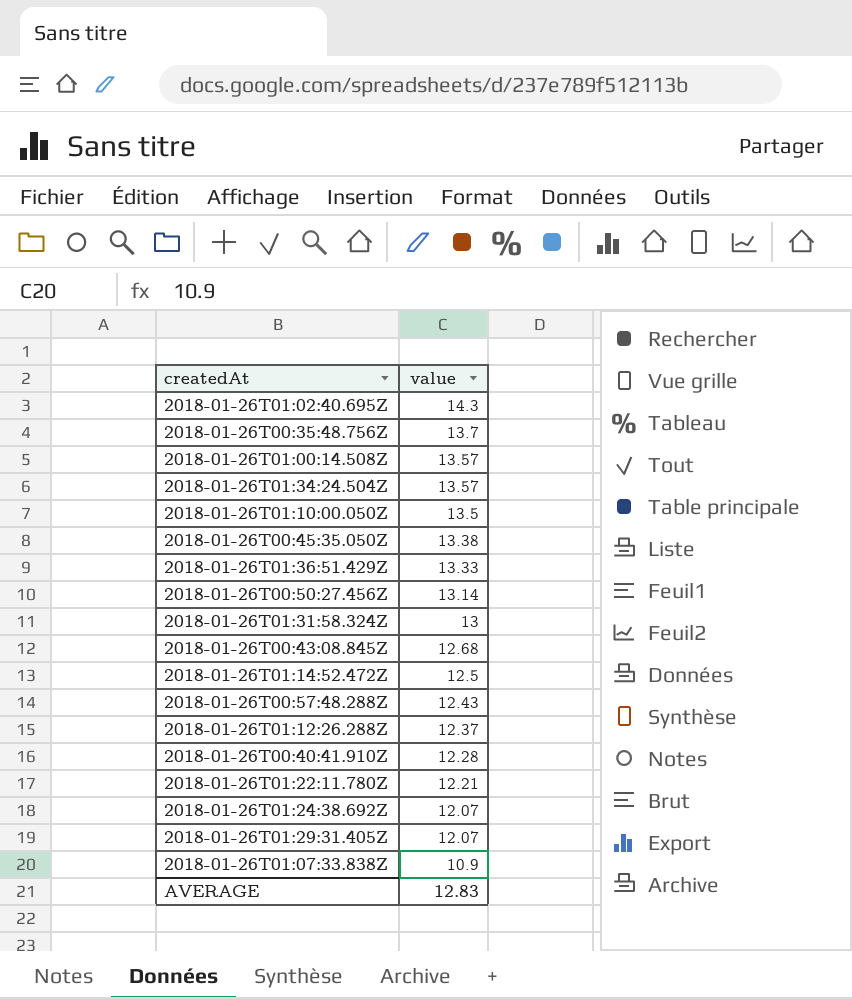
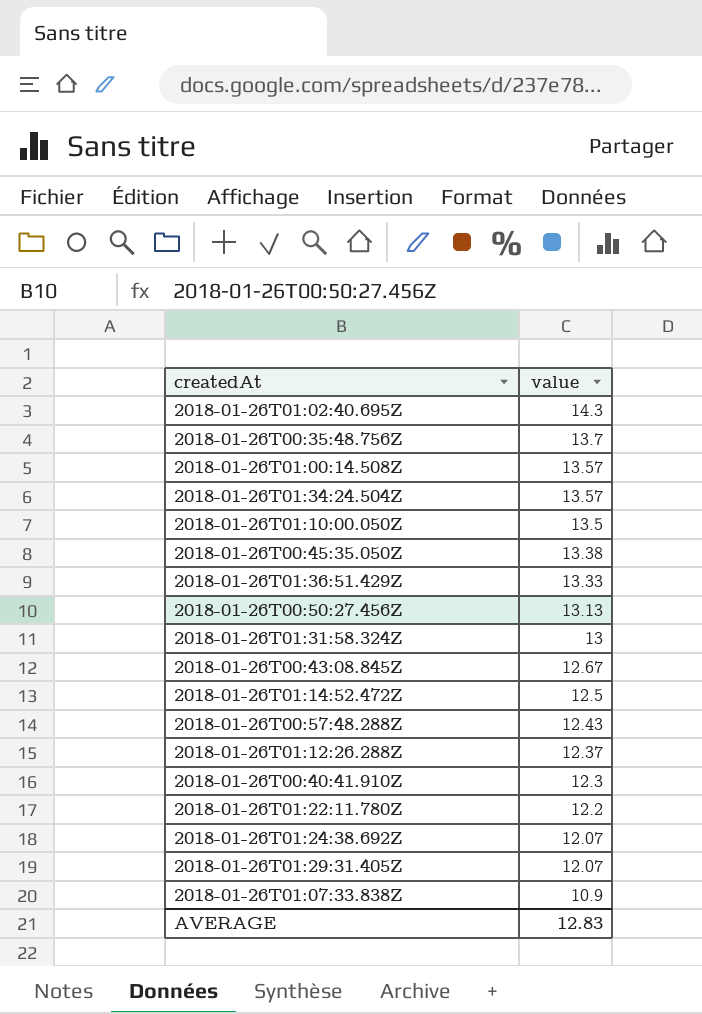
2018-01-26T00:50:27.456Z | value: 13.14 -> 13.13
2018-01-26T00:43:08.845Z | value: 12.68 -> 12.67
2018-01-26T00:40:41.910Z | value: 12.28 -> 12.3
2018-01-26T01:22:11.780Z | value: 12.21 -> 12.2

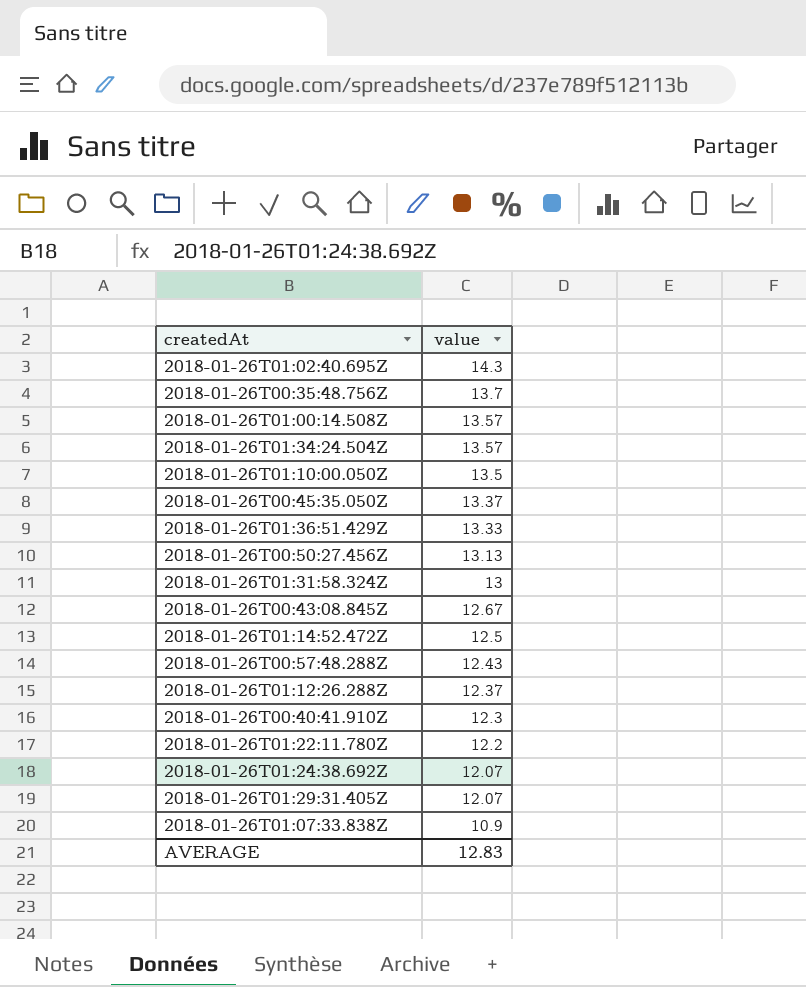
2018-01-26T00:45:35.050Z | value: 13.38 -> 13.37

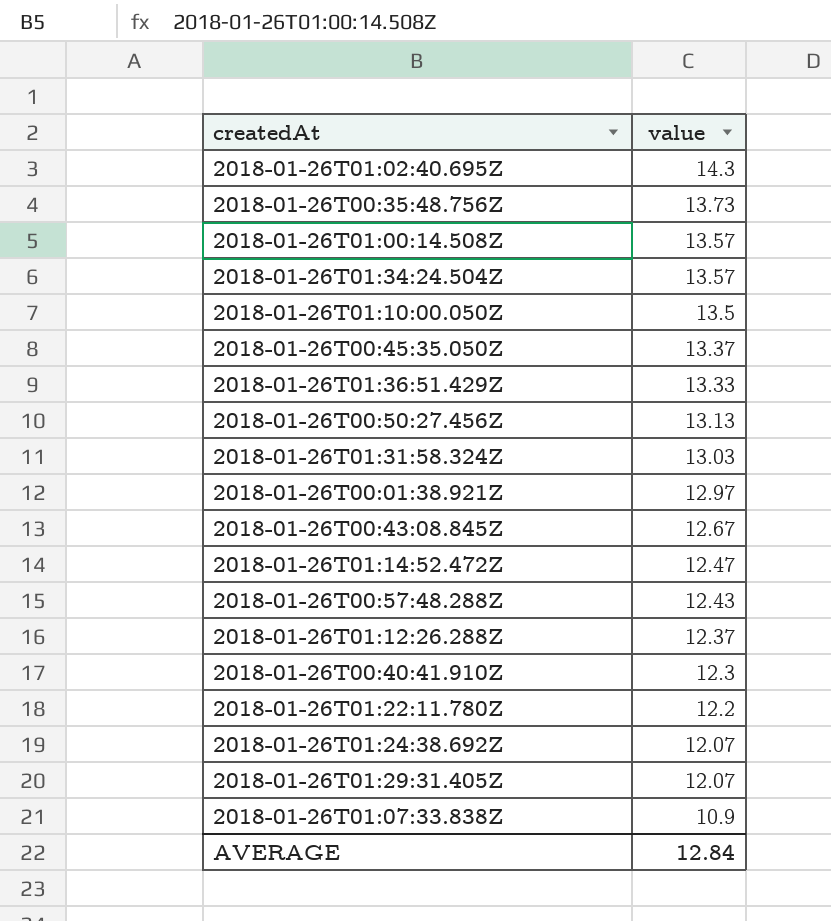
2018-01-26T00:35:48.756Z | value: 13.7 -> 13.73
2018-01-26T01:31:58.324Z | value: 13 -> 13.03
row 2018-01-26T00:01:38.921Z: none -> 12.97
2018-01-26T01:14:52.472Z | value: 12.5 -> 12.47
AVERAGE | value: 12.83 -> 12.84

